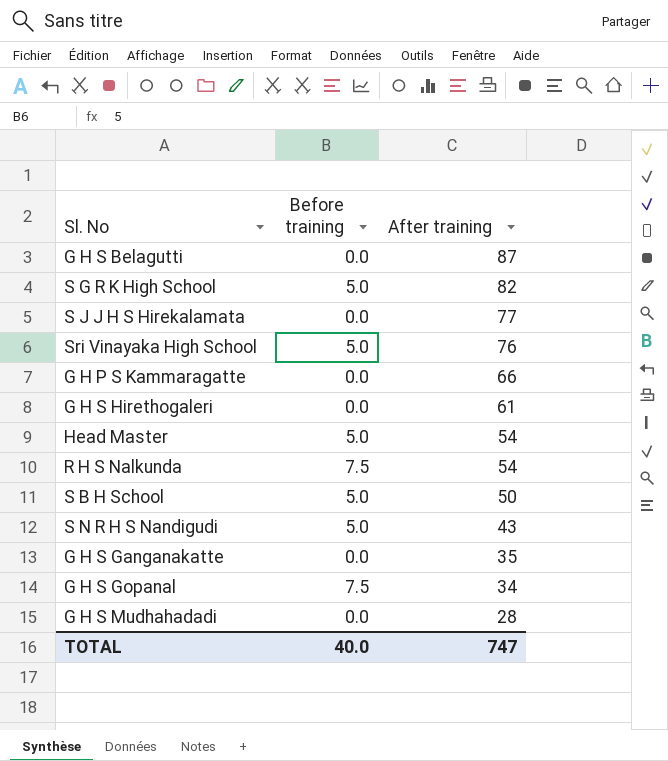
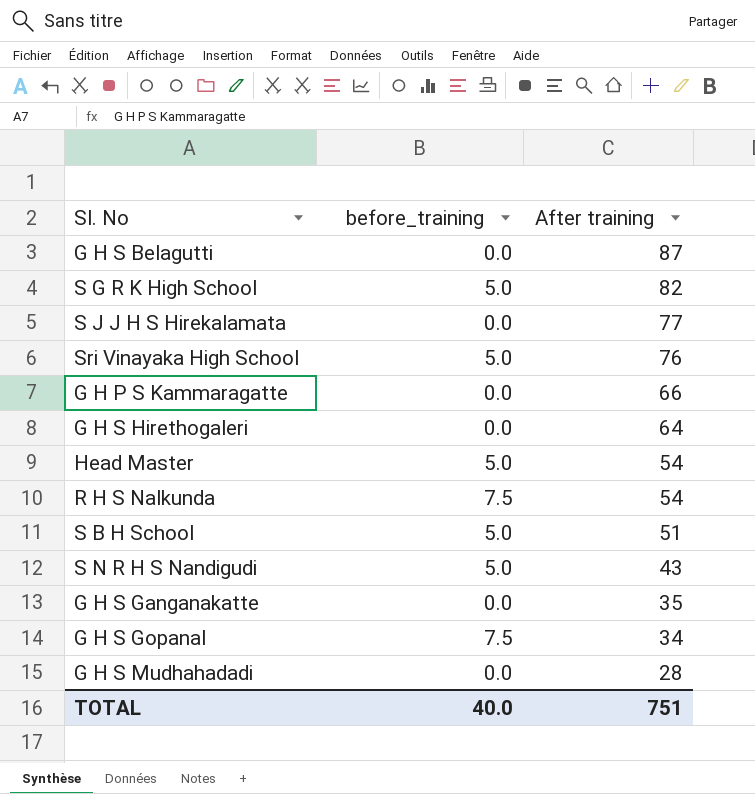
column name: Before training -> before_training
G H S Hirethogaleri | After training: 61 -> 64
S B H School | After training: 50 -> 51
TOTAL | After training: 747 -> 751

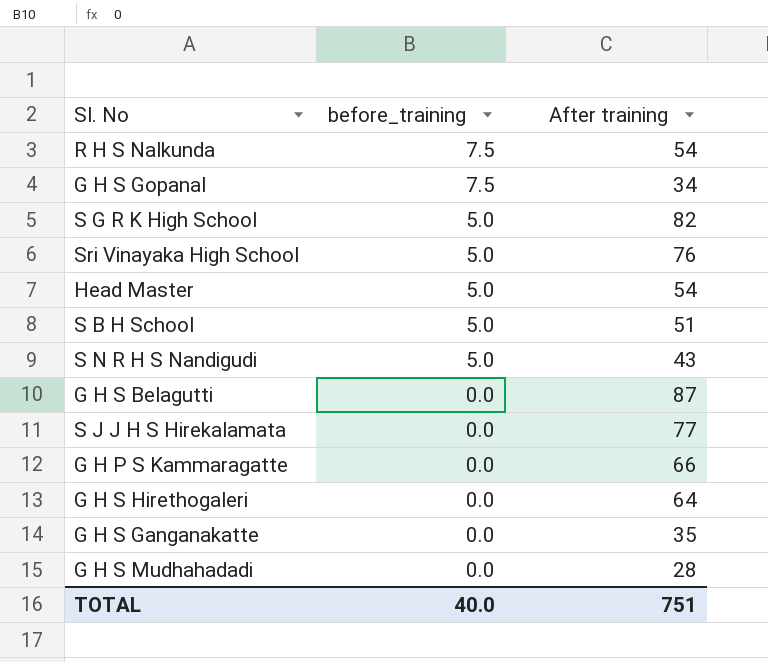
row order: After training descending -> before_training descending

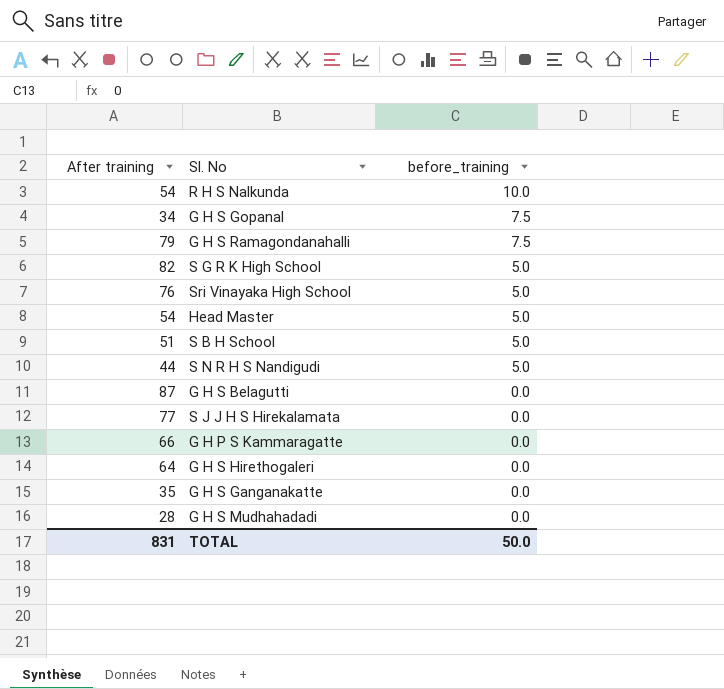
column After training | position: 3 -> 1
R H S Nalkunda | before_training: 7.5 -> 10.0
row G H S Ramagondanahalli: none -> 79 | 7.5
S N R H S Nandigudi | After training: 43 -> 44
TOTAL | After training: 751 -> 831
TOTAL | before_training: 40.0 -> 50.0

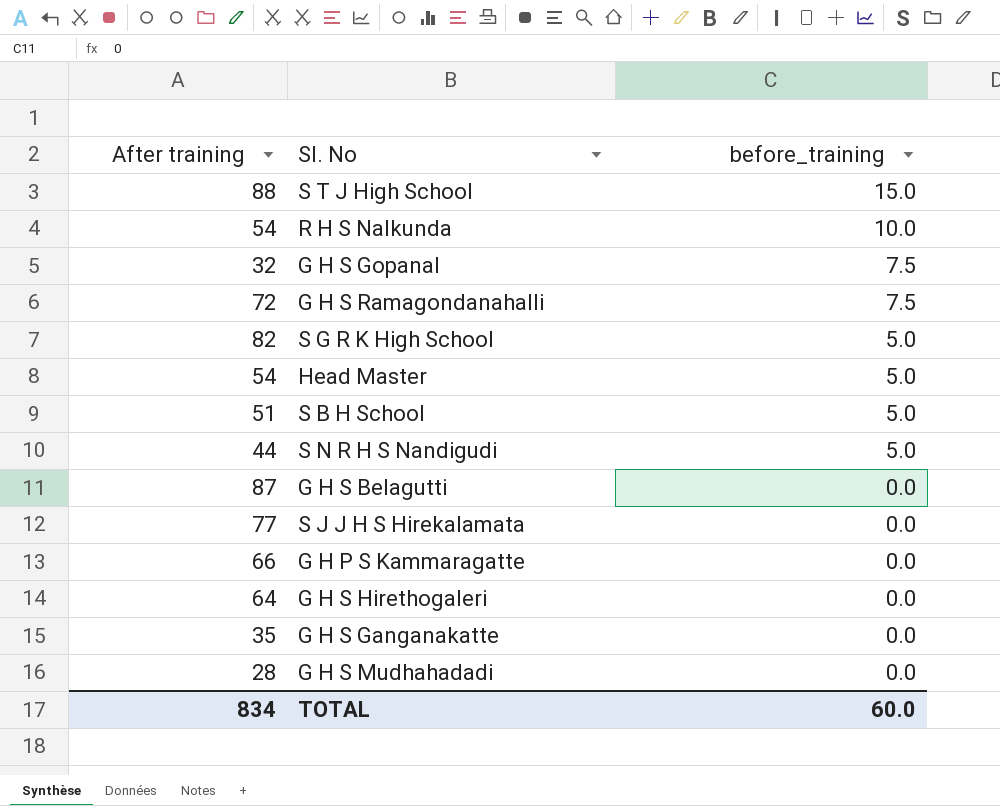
row Sri Vinayaka High School: 76 | 5.0 -> none
row S T J High School: none -> 88 | 15.0
G H S Gopanal | After training: 34 -> 32
G H S Ramagondanahalli | After training: 79 -> 72
TOTAL | After training: 831 -> 834
TOTAL | before_training: 50.0 -> 60.0

